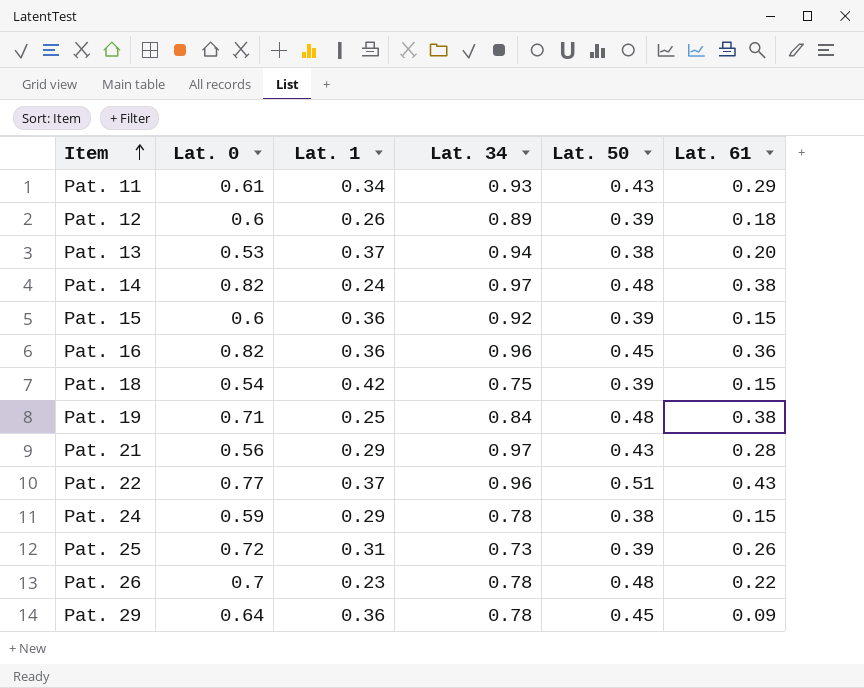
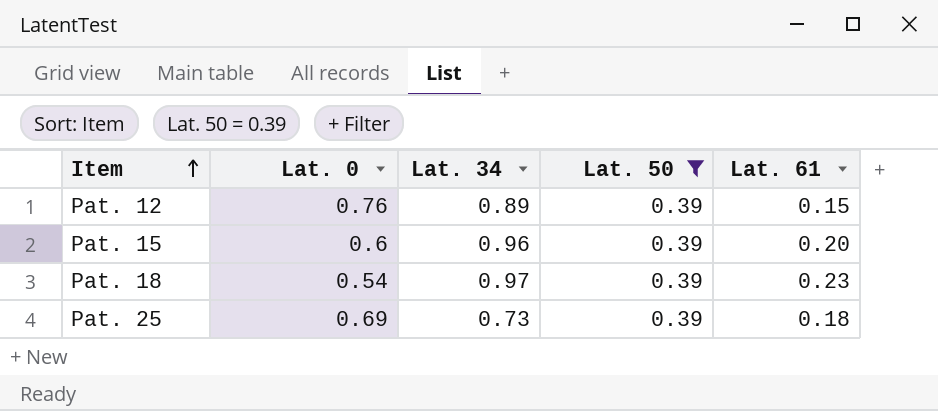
filter: none -> Lat. 50 = 0.39
column Lat. 1 | position: 3 -> none
Pat. 12 | Lat. 0: 0.6 -> 0.76
Pat. 12 | Lat. 61: 0.18 -> 0.15
Pat. 15 | Lat. 34: 0.92 -> 0.96
Pat. 15 | Lat. 61: 0.15 -> 0.20
Pat. 18 | Lat. 34: 0.75 -> 0.97
Pat. 18 | Lat. 61: 0.15 -> 0.23
Pat. 25 | Lat. 0: 0.72 -> 0.69
Pat. 25 | Lat. 61: 0.26 -> 0.18

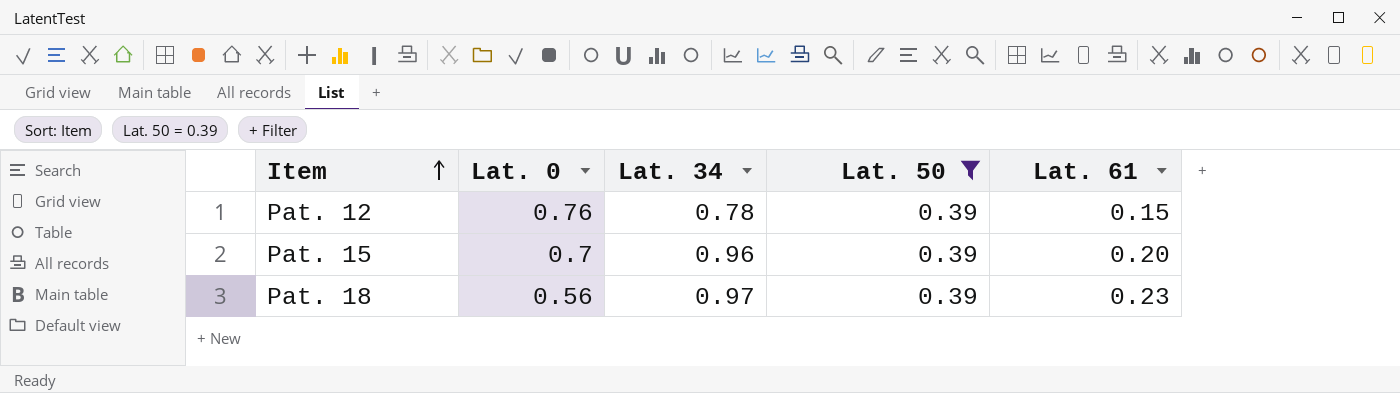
row Pat. 25: 0.69 | 0.73 | 0.39 | 0.18 -> none
Pat. 12 | Lat. 34: 0.89 -> 0.78
Pat. 15 | Lat. 0: 0.6 -> 0.7
Pat. 18 | Lat. 0: 0.54 -> 0.56

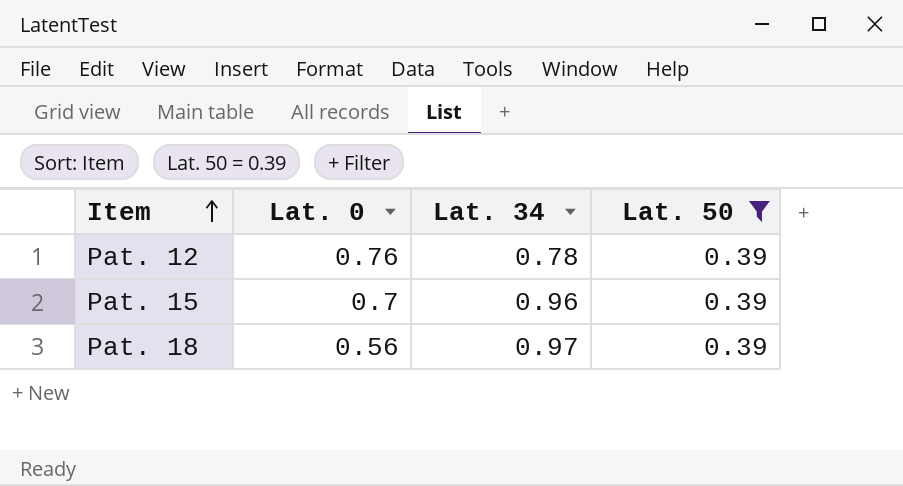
column Lat. 61 | position: 5 -> none

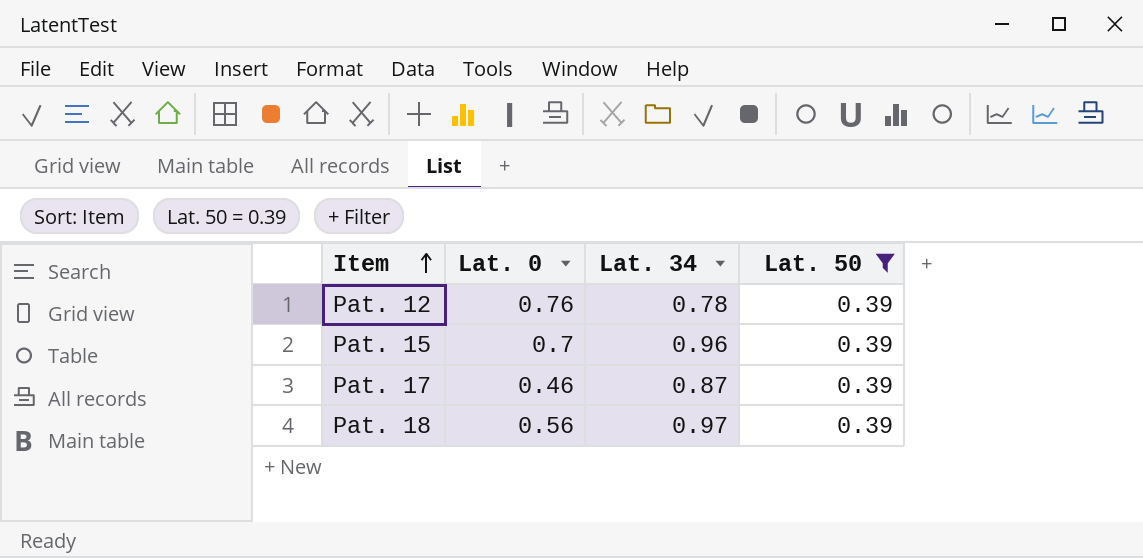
row Pat. 17: none -> 0.46 | 0.87 | 0.39

